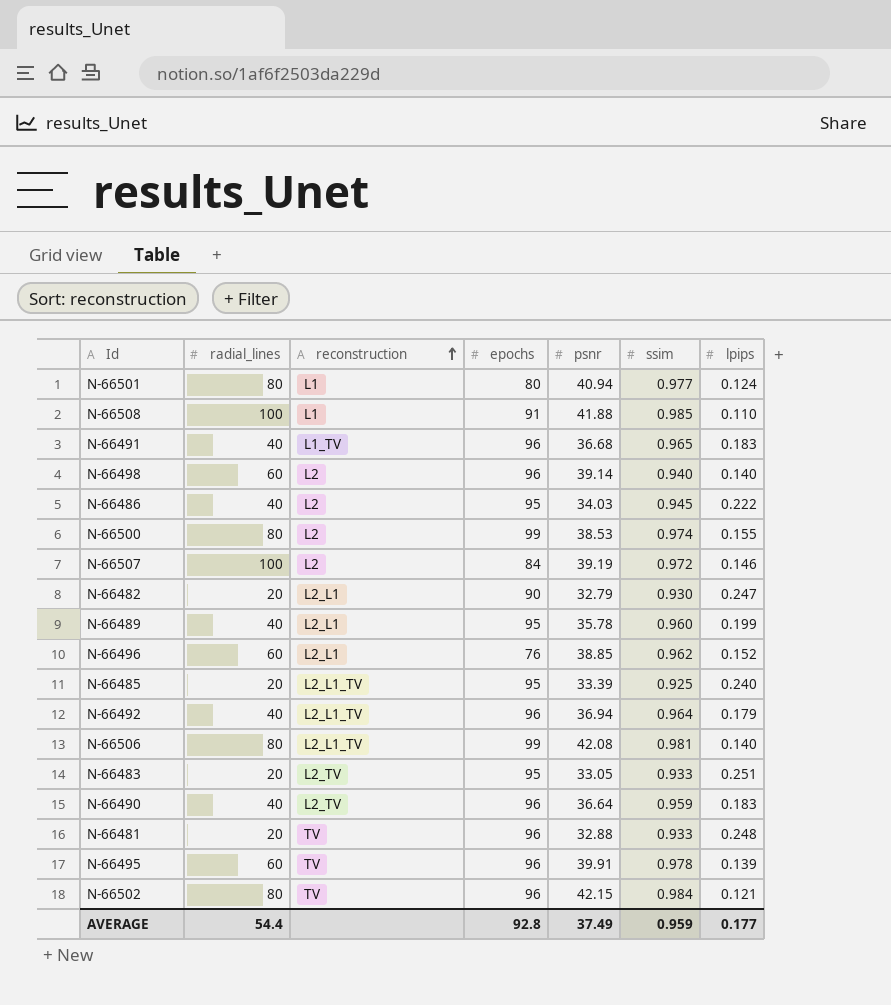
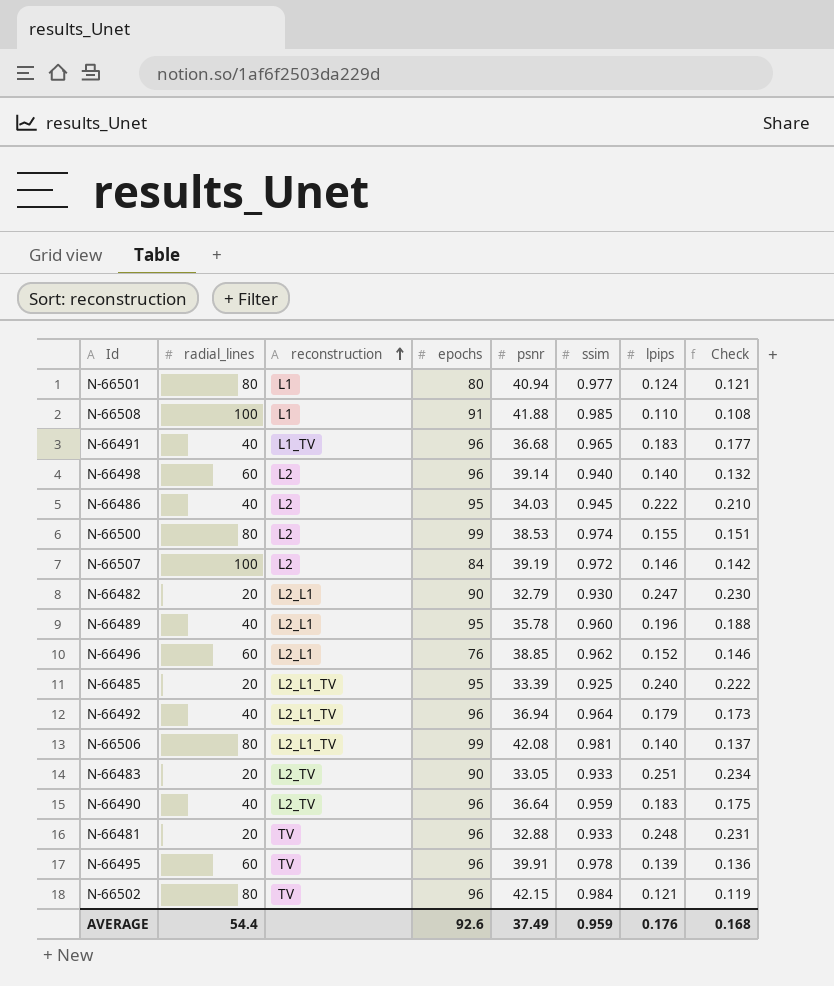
column Check | formula: none -> [ssim] * [lpips]
N-66489 | lpips: 0.199 -> 0.196
N-66483 | epochs: 95 -> 90
AVERAGE | epochs: 92.8 -> 92.6
AVERAGE | lpips: 0.177 -> 0.176

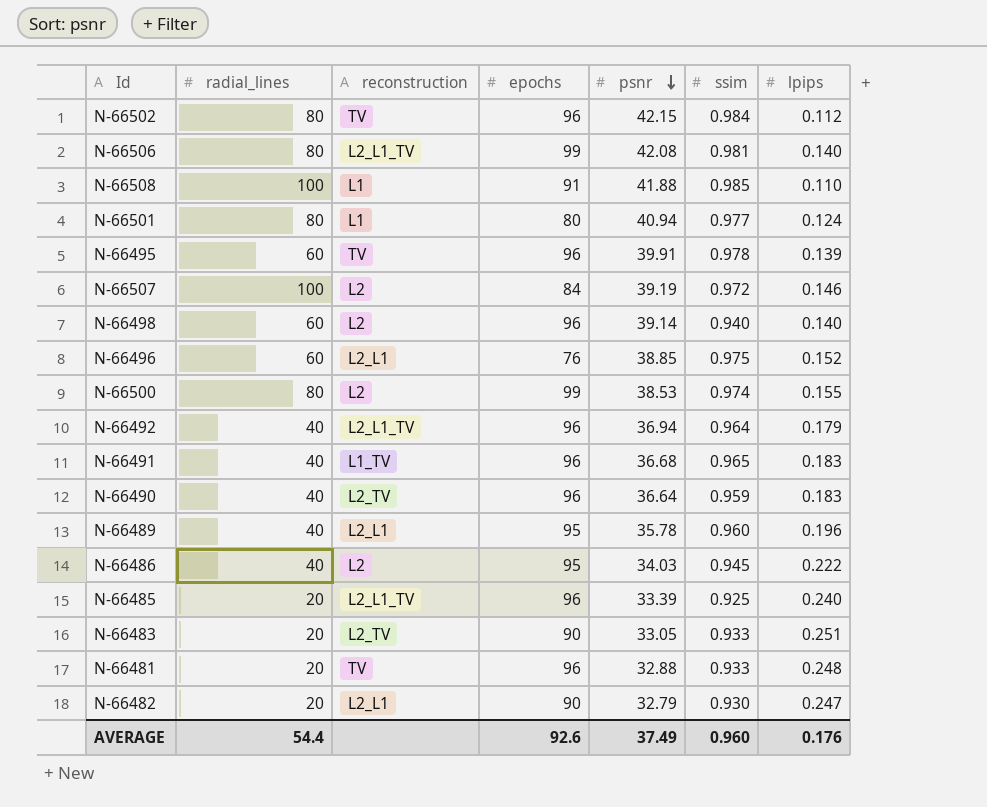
row order: reconstruction ascending -> psnr descending
column Check | formula: [ssim] * [lpips] -> none
N-66502 | lpips: 0.121 -> 0.112
N-66496 | ssim: 0.962 -> 0.975
N-66485 | epochs: 95 -> 96
AVERAGE | ssim: 0.959 -> 0.960

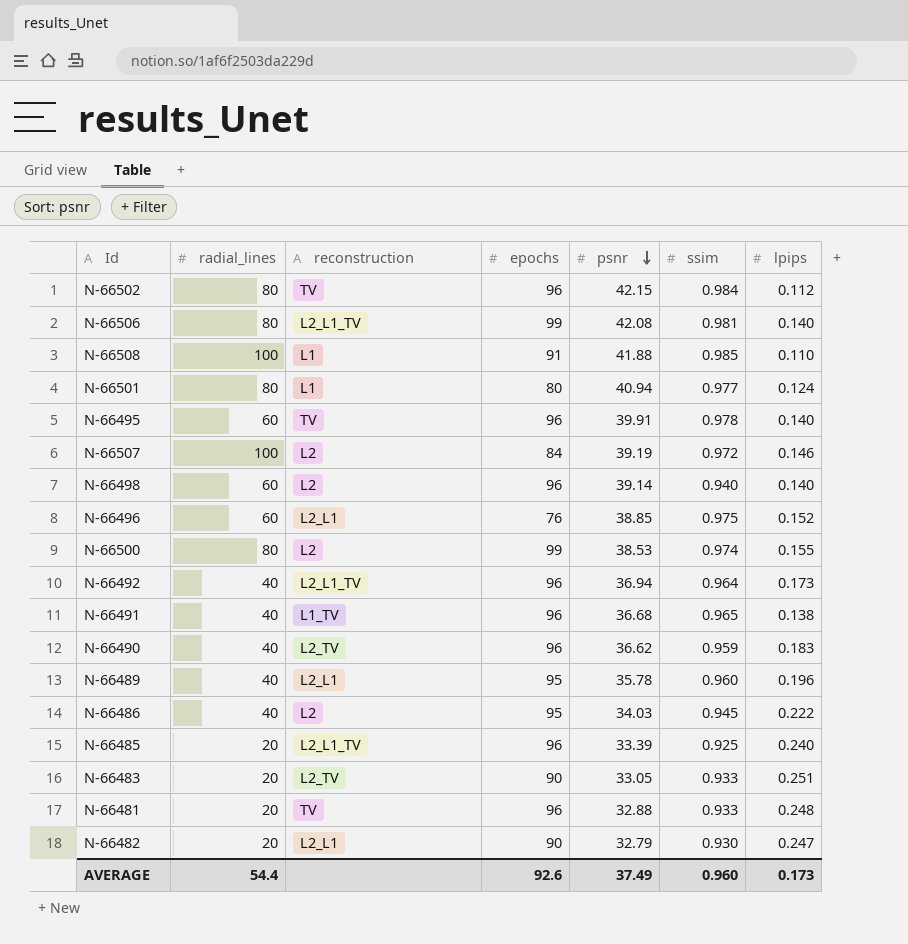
N-66495 | lpips: 0.139 -> 0.140
N-66492 | lpips: 0.179 -> 0.173
N-66491 | lpips: 0.183 -> 0.138
N-66490 | psnr: 36.64 -> 36.62
AVERAGE | lpips: 0.176 -> 0.173

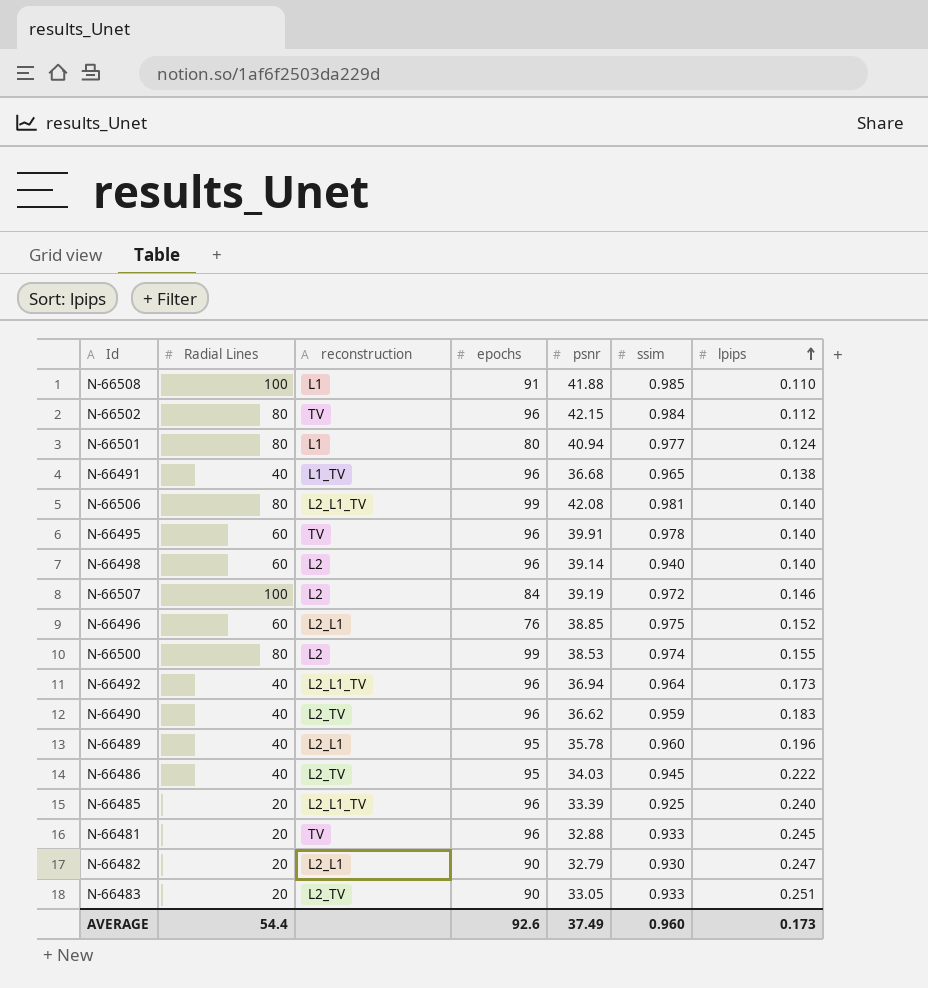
row order: psnr descending -> lpips ascending
column name: radial_lines -> Radial Lines
N-66486 | reconstruction: L2 -> L2_TV
N-66481 | lpips: 0.248 -> 0.245

